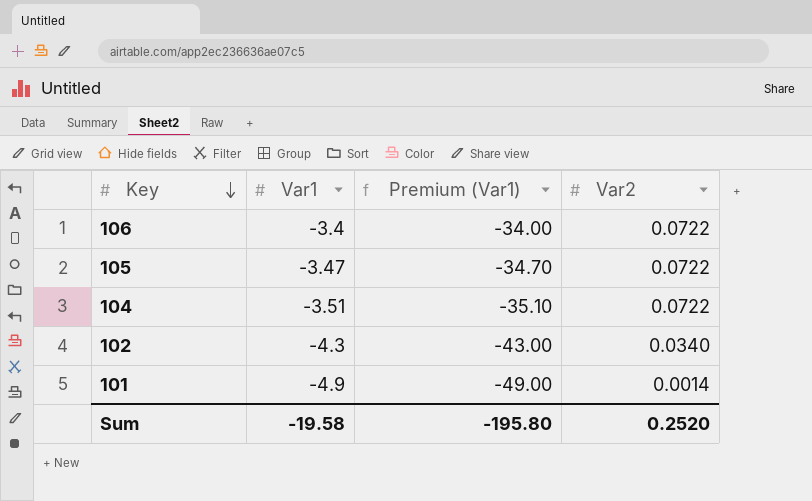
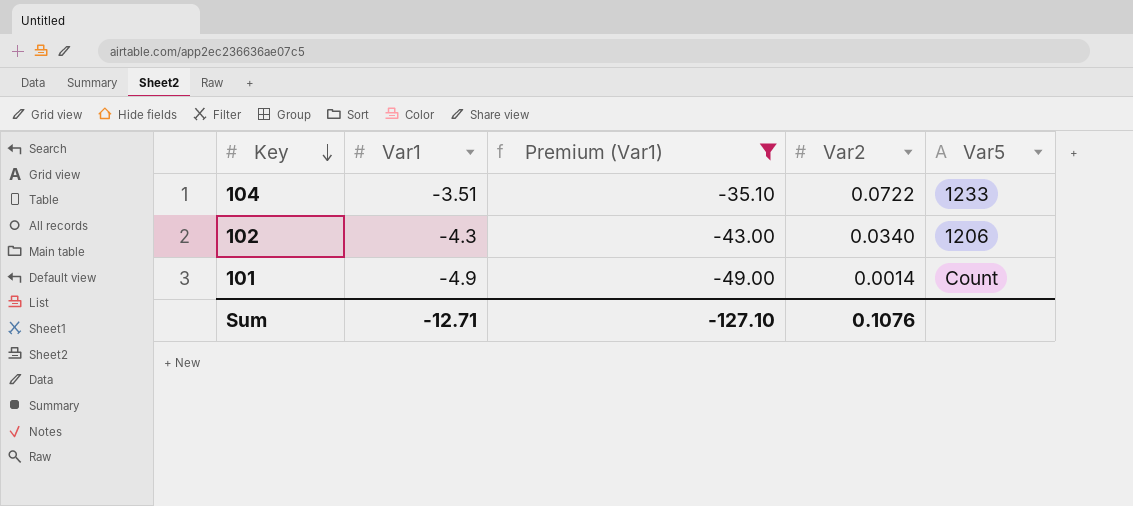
filter: none -> Premium (Var1) <= -35.10
column Var5 | position: none -> 5
Sum | Var1: -19.58 -> -12.71
Sum | Premium (Var1): -195.80 -> -127.10
Sum | Var2: 0.2520 -> 0.1076

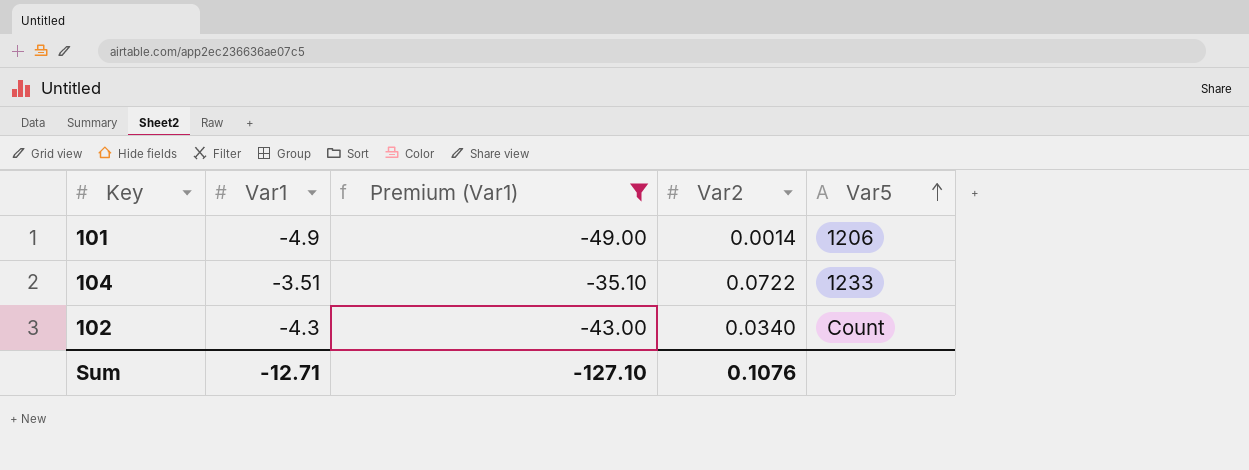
row order: Key descending -> Var5 ascending
101 | Var5: Count -> 1206
102 | Var5: 1206 -> Count

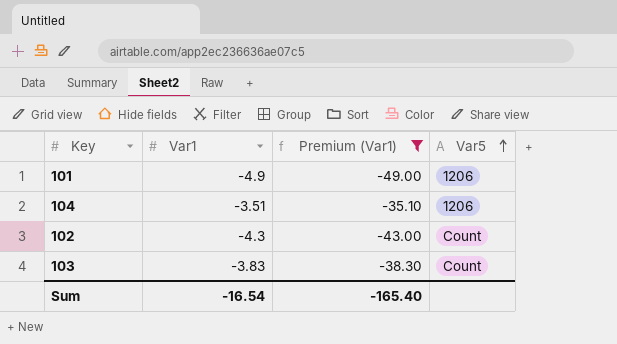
column Var2 | position: 4 -> none
104 | Var5: 1233 -> 1206
row 103: none -> -3.83 | -38.30 | Count
Sum | Var1: -12.71 -> -16.54
Sum | Premium (Var1): -127.10 -> -165.40

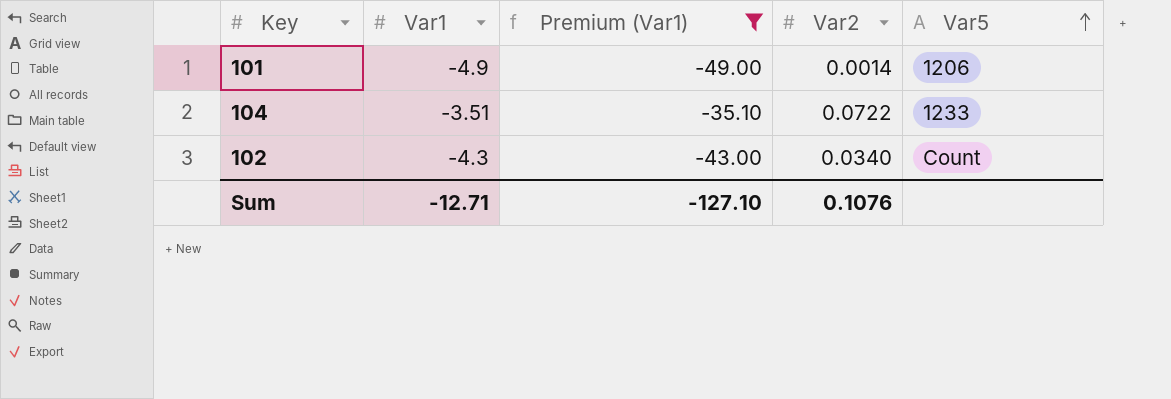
column Var2 | position: none -> 4
row 103: -3.83 | -38.30 | Count -> none
104 | Var5: 1206 -> 1233
Sum | Var1: -16.54 -> -12.71
Sum | Premium (Var1): -165.40 -> -127.10

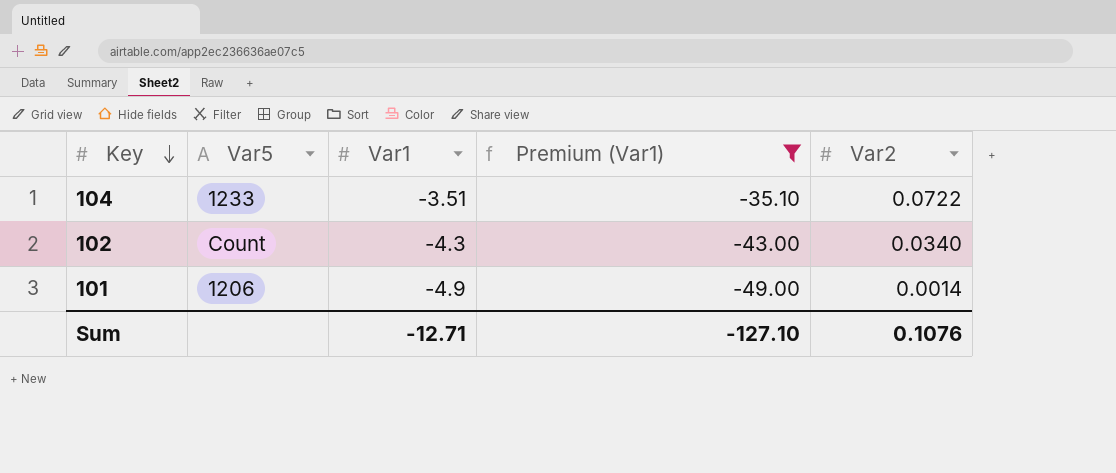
row order: Var5 ascending -> Key descending
column Var5 | position: 5 -> 2

